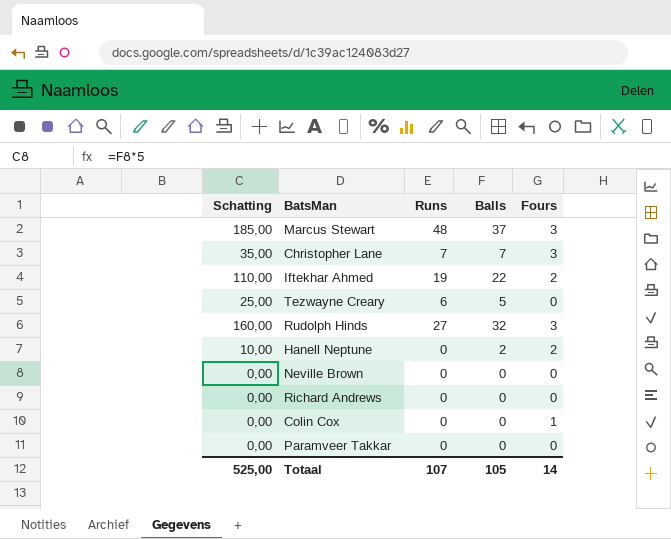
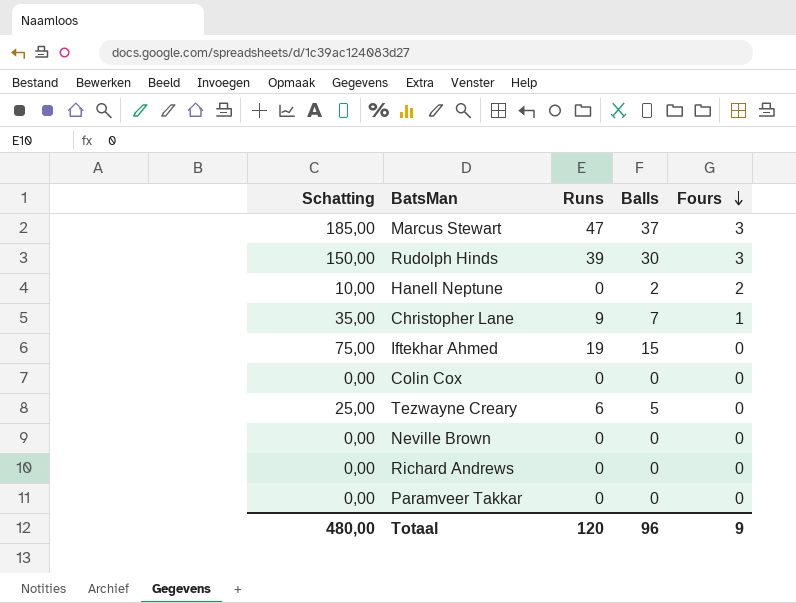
row order: none -> Fours descending
Marcus Stewart | Runs: 48 -> 47
Rudolph Hinds | Schatting: 160,00 -> 150,00
Rudolph Hinds | Runs: 27 -> 39
Rudolph Hinds | Balls: 32 -> 30
Christopher Lane | Runs: 7 -> 9
Christopher Lane | Fours: 3 -> 1
Iftekhar Ahmed | Schatting: 110,00 -> 75,00
Iftekhar Ahmed | Balls: 22 -> 15
Iftekhar Ahmed | Fours: 2 -> 0
Colin Cox | Fours: 1 -> 0
Totaal | Schatting: 525,00 -> 480,00
Totaal | Runs: 107 -> 120
Totaal | Balls: 105 -> 96
Totaal | Fours: 14 -> 9

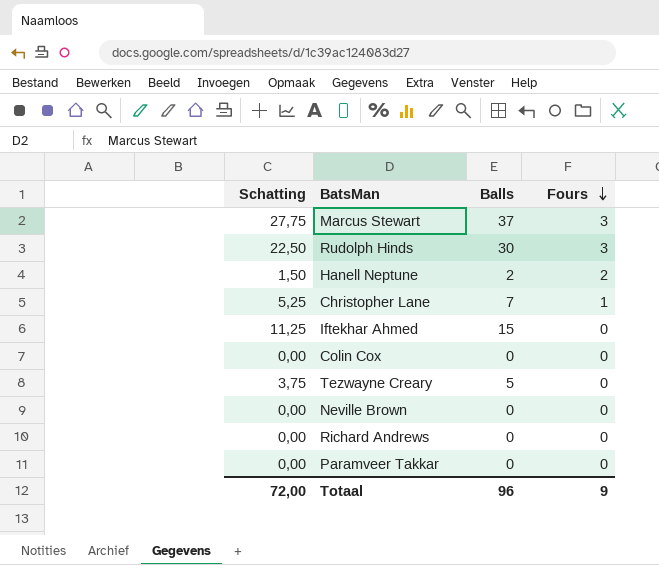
column Runs | position: 3 -> none
column Schatting | formula: [Balls] * 5 -> [Balls] * 0,75
Totaal | Schatting: 480,00 -> 72,00

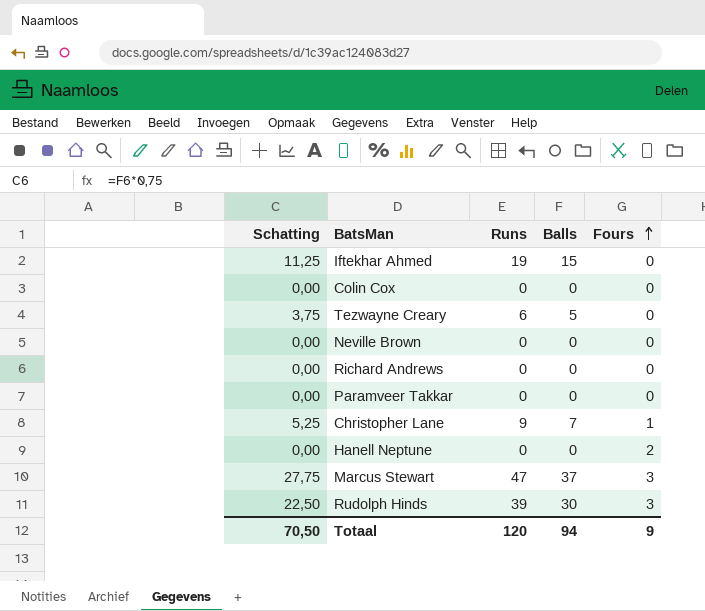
row order: Fours descending -> Fours ascending
column Runs | position: none -> 3
Hanell Neptune | Schatting: 1,50 -> 0,00
Hanell Neptune | Balls: 2 -> 0
Totaal | Schatting: 72,00 -> 70,50
Totaal | Balls: 96 -> 94

